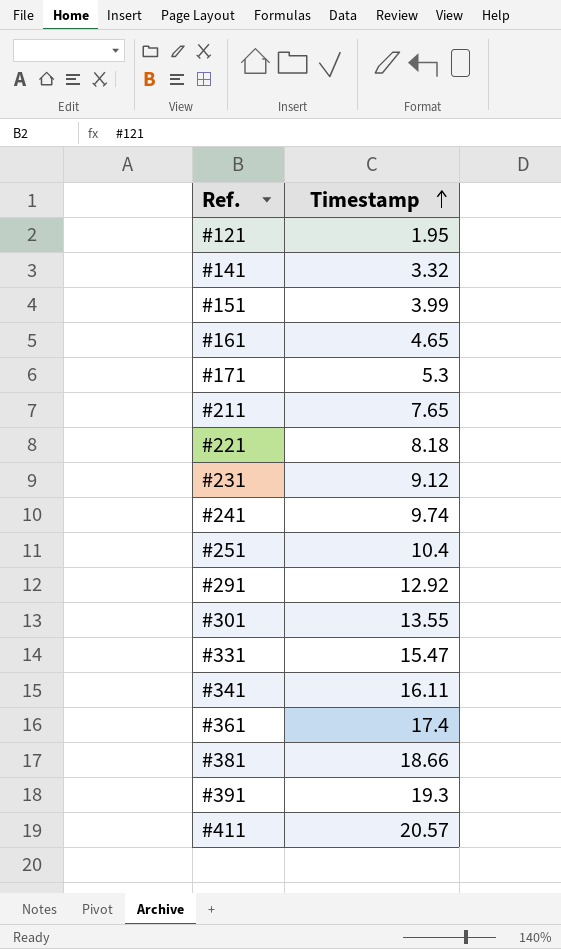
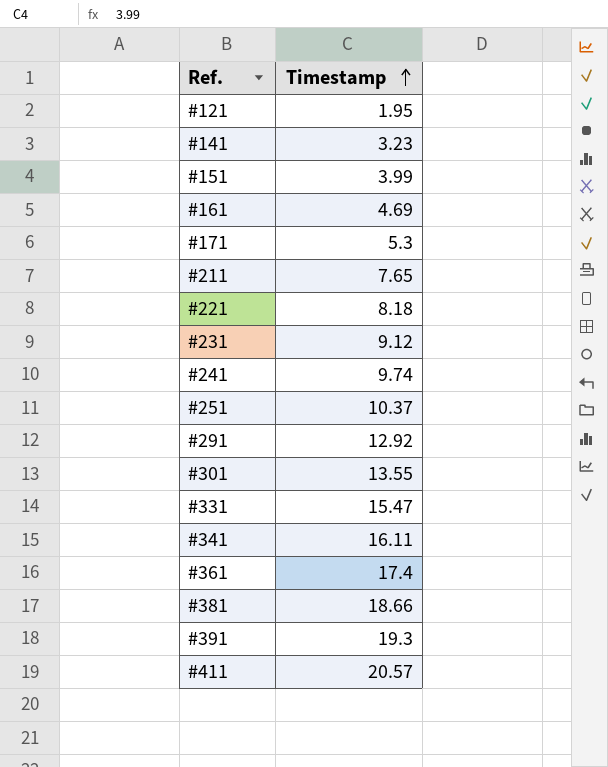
#141 | Timestamp: 3.32 -> 3.23
#161 | Timestamp: 4.65 -> 4.69
#251 | Timestamp: 10.4 -> 10.37

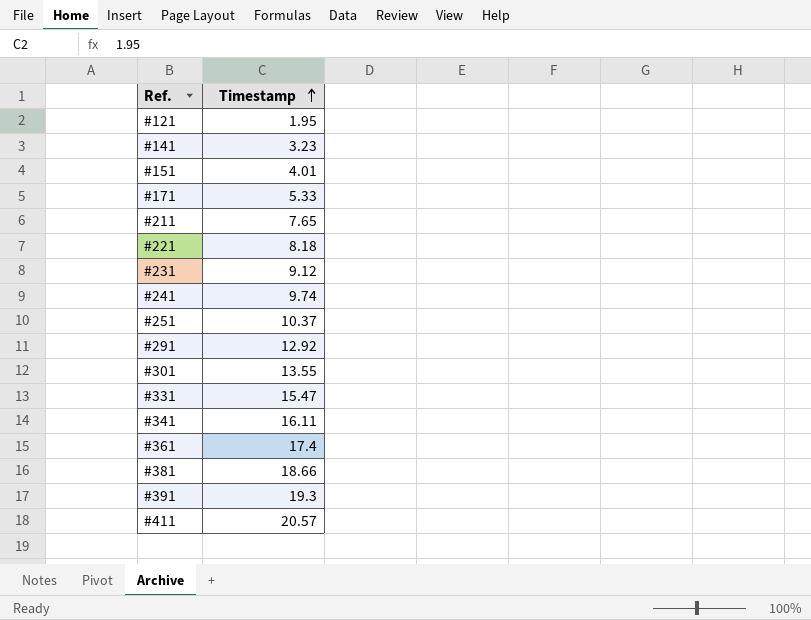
row #161: 4.69 -> none
#151 | Timestamp: 3.99 -> 4.01
#171 | Timestamp: 5.3 -> 5.33

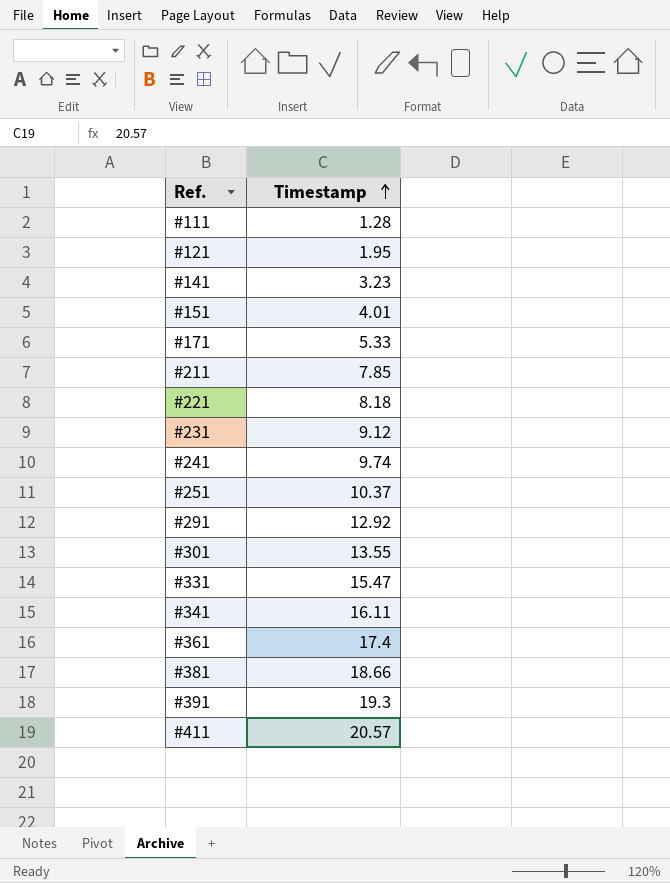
row #111: none -> 1.28
#211 | Timestamp: 7.65 -> 7.85

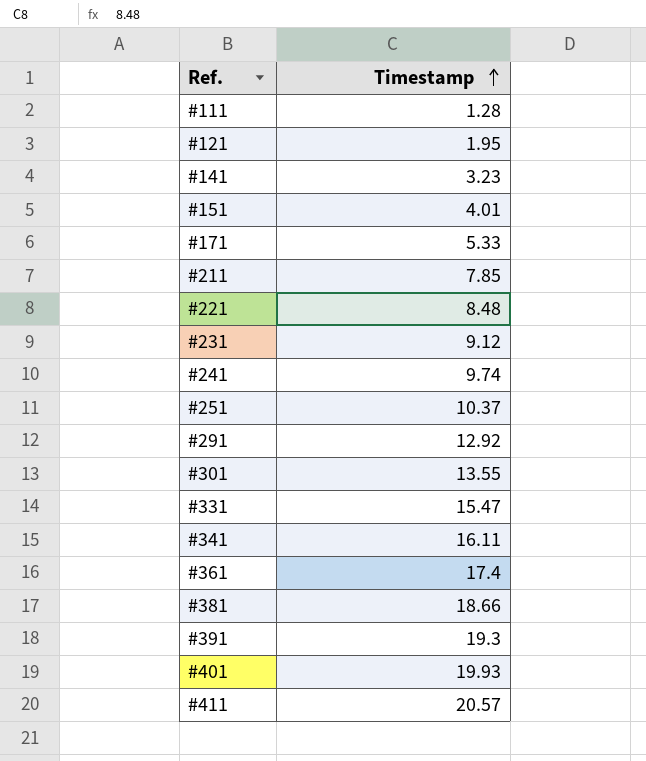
#221 | Timestamp: 8.18 -> 8.48
row #401: none -> 19.93

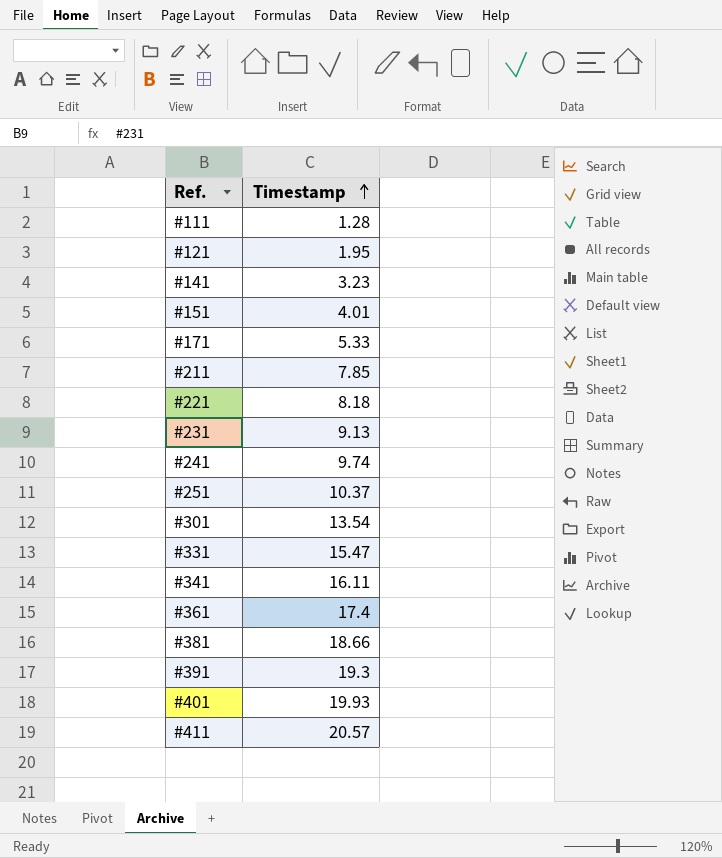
row #291: 12.92 -> none
#221 | Timestamp: 8.48 -> 8.18
#231 | Timestamp: 9.12 -> 9.13
#301 | Timestamp: 13.55 -> 13.54

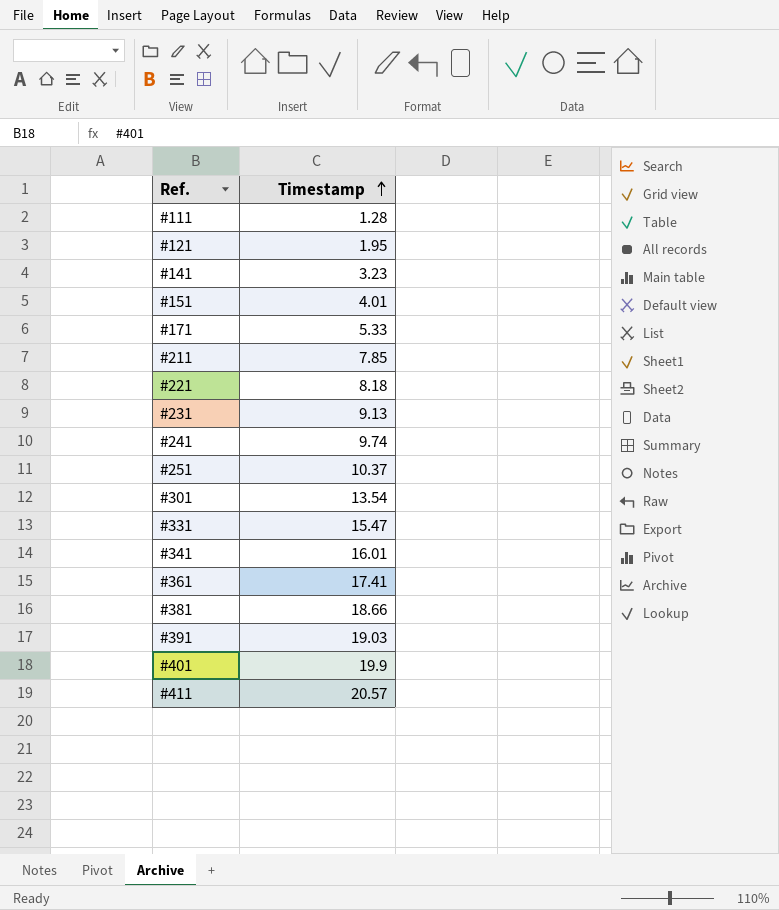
#341 | Timestamp: 16.11 -> 16.01
#361 | Timestamp: 17.4 -> 17.41
#391 | Timestamp: 19.3 -> 19.03
#401 | Timestamp: 19.93 -> 19.9

